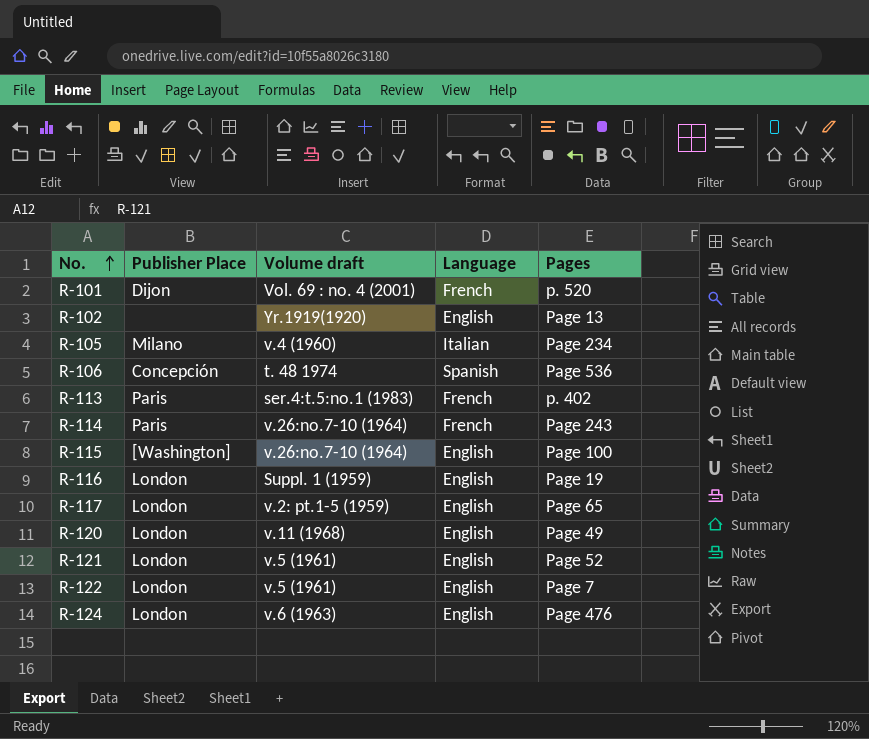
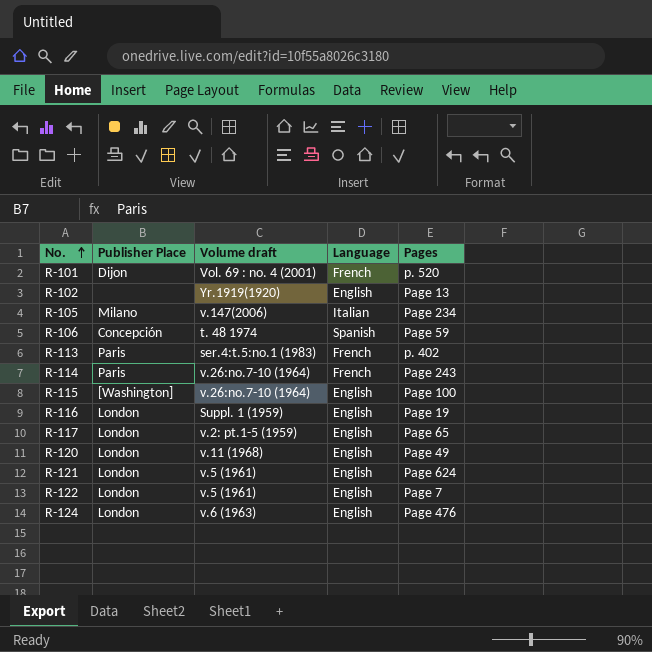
R-105 | Volume draft: v.4 (1960) -> v.147(2006)
R-106 | Pages: Page 536 -> Page 59
R-121 | Pages: Page 52 -> Page 624

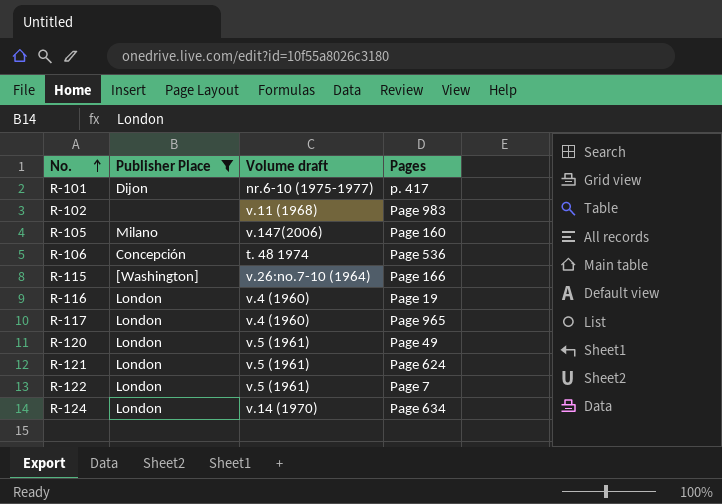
filter: none -> Publisher Place != Paris
column Language | position: 4 -> none
R-101 | Volume draft: Vol. 69 : no. 4 (2001) -> nr.6-10 (1975-1977)
R-101 | Pages: p. 520 -> p. 417
R-102 | Volume draft: Yr.1919(1920) -> v.11 (1968)
R-102 | Pages: Page 13 -> Page 983
R-105 | Pages: Page 234 -> Page 160
R-106 | Pages: Page 59 -> Page 536
R-115 | Pages: Page 100 -> Page 166
R-116 | Volume draft: Suppl. 1 (1959) -> v.4 (1960)
R-117 | Volume draft: v.2: pt.1-5 (1959) -> v.4 (1960)
R-117 | Pages: Page 65 -> Page 965
R-120 | Volume draft: v.11 (1968) -> v.5 (1961)
R-124 | Volume draft: v.6 (1963) -> v.14 (1970)
R-124 | Pages: Page 476 -> Page 634

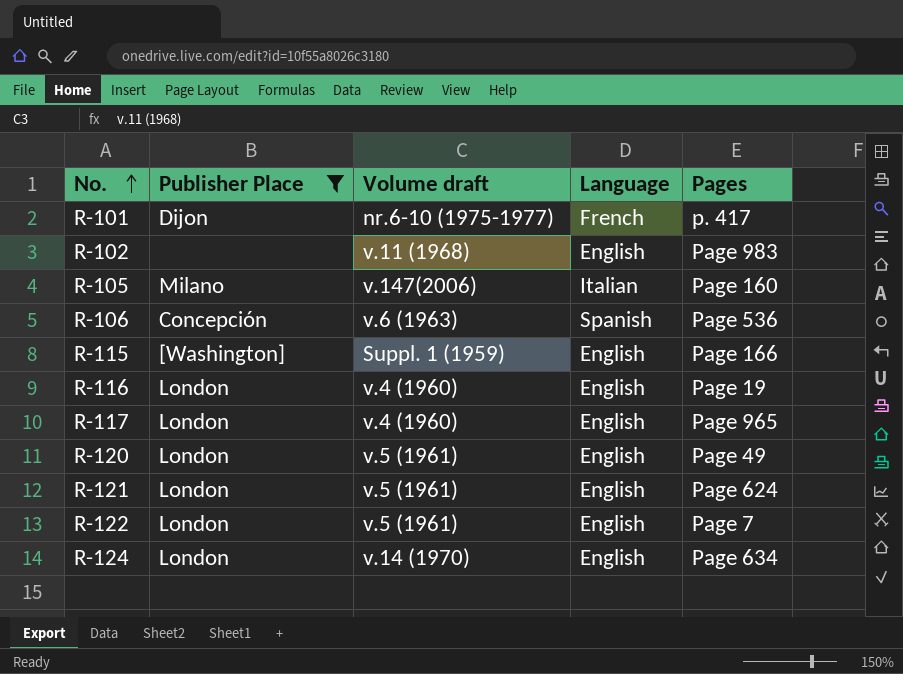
column Language | position: none -> 4
R-106 | Volume draft: t. 48 1974 -> v.6 (1963)
R-115 | Volume draft: v.26:no.7-10 (1964) -> Suppl. 1 (1959)

